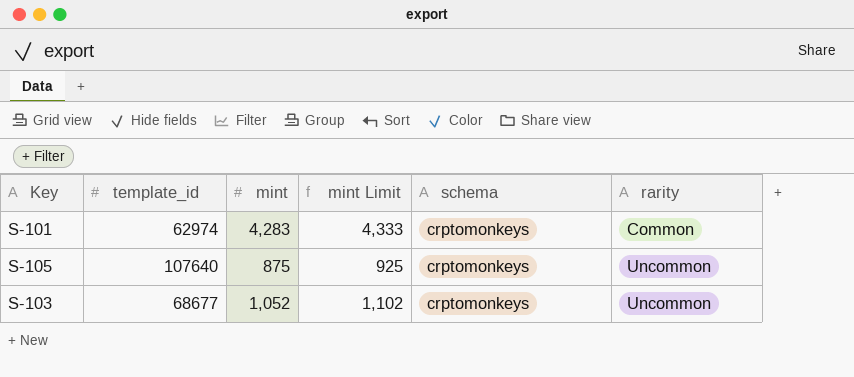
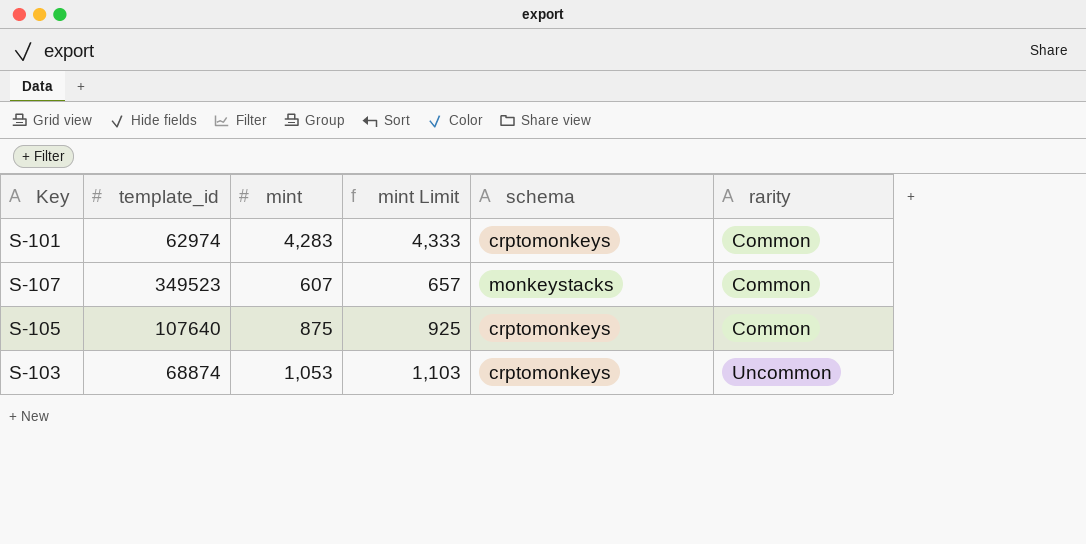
row S-107: none -> 349523 | 607 | 657 | monkeystacks | Common
S-105 | rarity: Uncommon -> Common
S-103 | template_id: 68677 -> 68874
S-103 | mint: 1,052 -> 1,053
S-103 | mint Limit: 1,102 -> 1,103

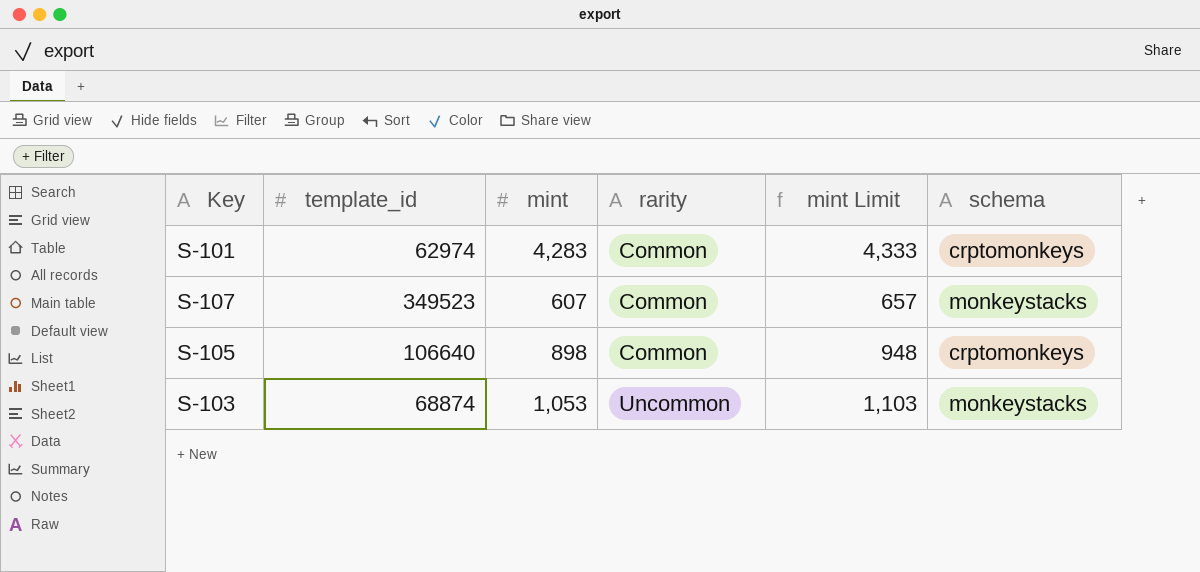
column rarity | position: 6 -> 4
S-105 | template_id: 107640 -> 106640
S-105 | mint: 875 -> 898
S-105 | mint Limit: 925 -> 948
S-103 | schema: crptomonkeys -> monkeystacks

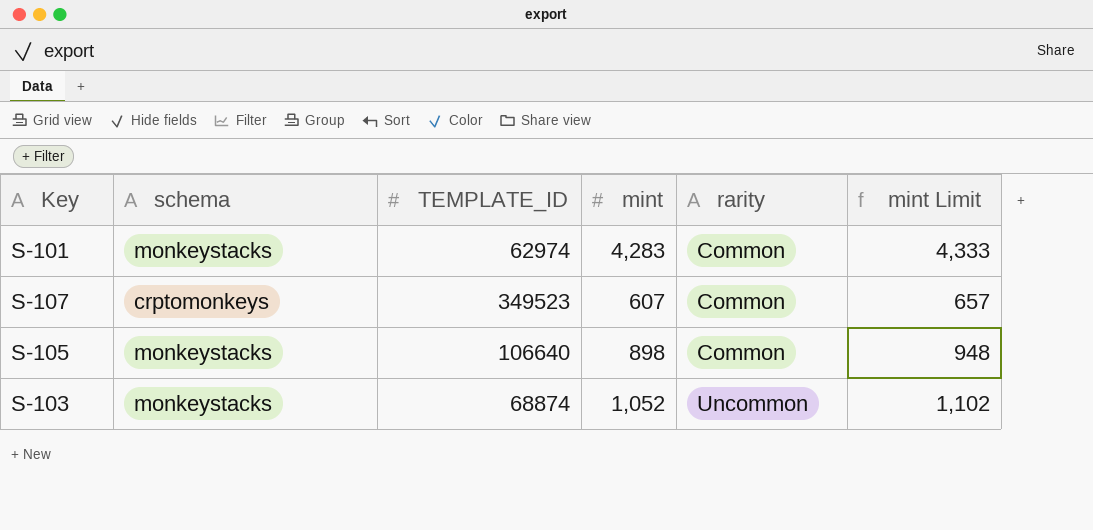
column schema | position: 6 -> 2
column name: template_id -> TEMPLATE_ID
S-101 | schema: crptomonkeys -> monkeystacks
S-107 | schema: monkeystacks -> crptomonkeys
S-105 | schema: crptomonkeys -> monkeystacks
S-103 | mint: 1,053 -> 1,052
S-103 | mint Limit: 1,103 -> 1,102

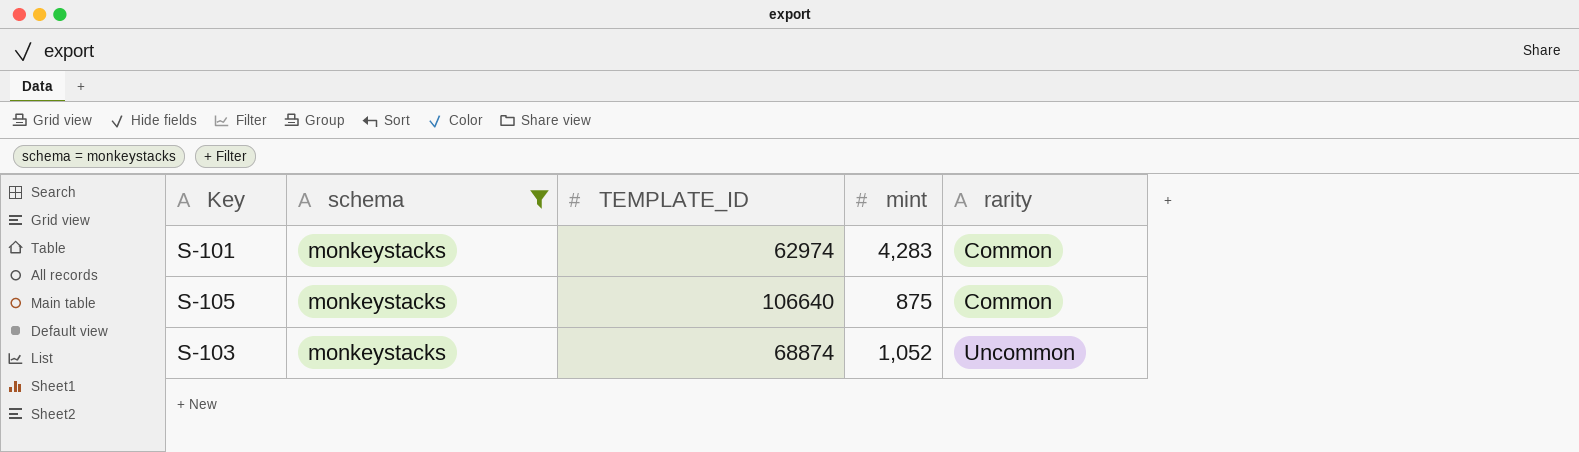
filter: none -> schema = monkeystacks
column mint Limit | formula: [mint] + 50 -> none
S-105 | mint: 898 -> 875

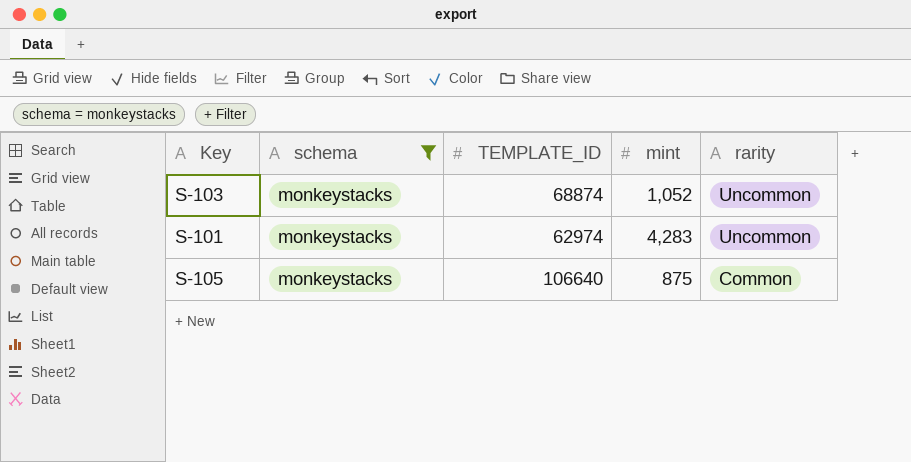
row order: rarity ascending -> rarity descending
S-101 | rarity: Common -> Uncommon

